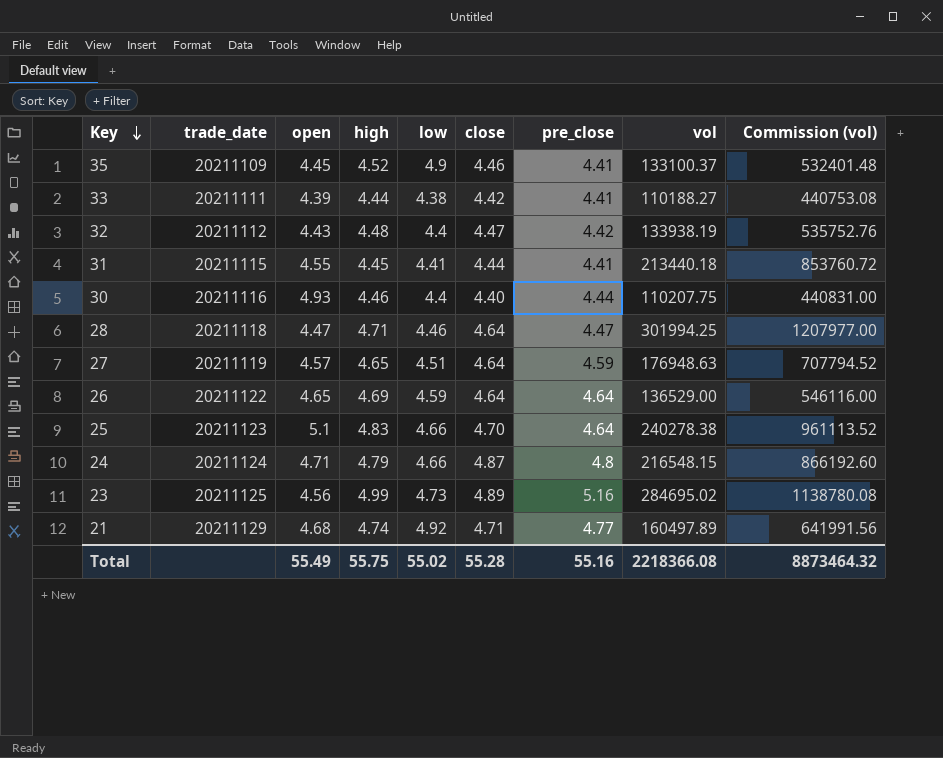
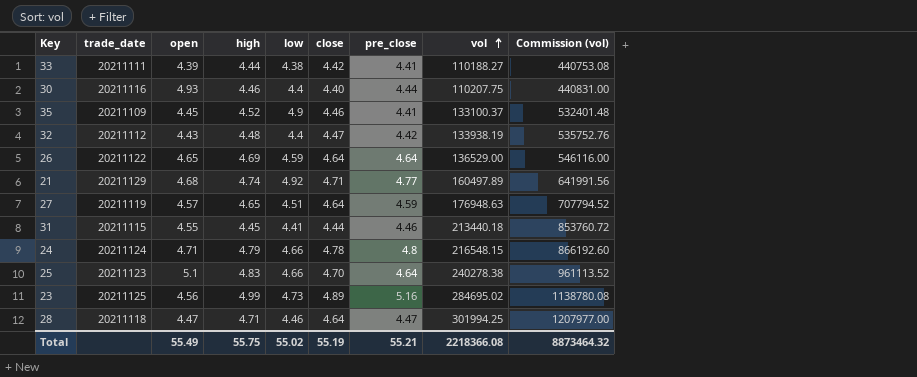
row order: Key descending -> vol ascending
31 | pre_close: 4.41 -> 4.46
24 | close: 4.87 -> 4.78
Total | close: 55.28 -> 55.19
Total | pre_close: 55.16 -> 55.21

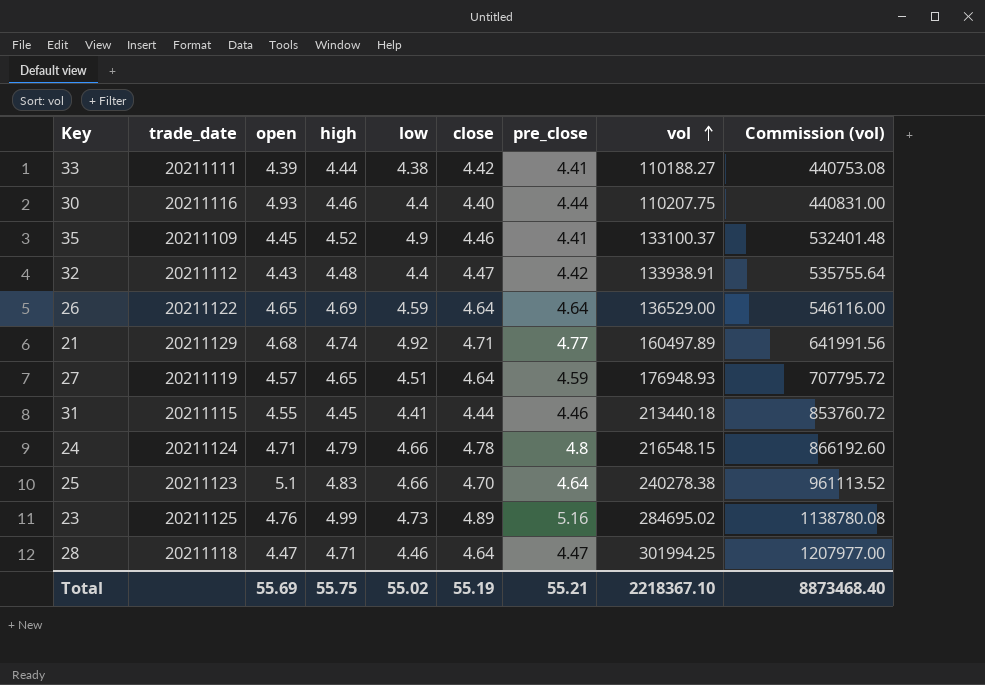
32 | vol: 133938.19 -> 133938.91
32 | Commission (vol): 535752.76 -> 535755.64
27 | vol: 176948.63 -> 176948.93
27 | Commission (vol): 707794.52 -> 707795.72
23 | open: 4.56 -> 4.76
Total | open: 55.49 -> 55.69
Total | vol: 2218366.08 -> 2218367.10
Total | Commission (vol): 8873464.32 -> 8873468.40

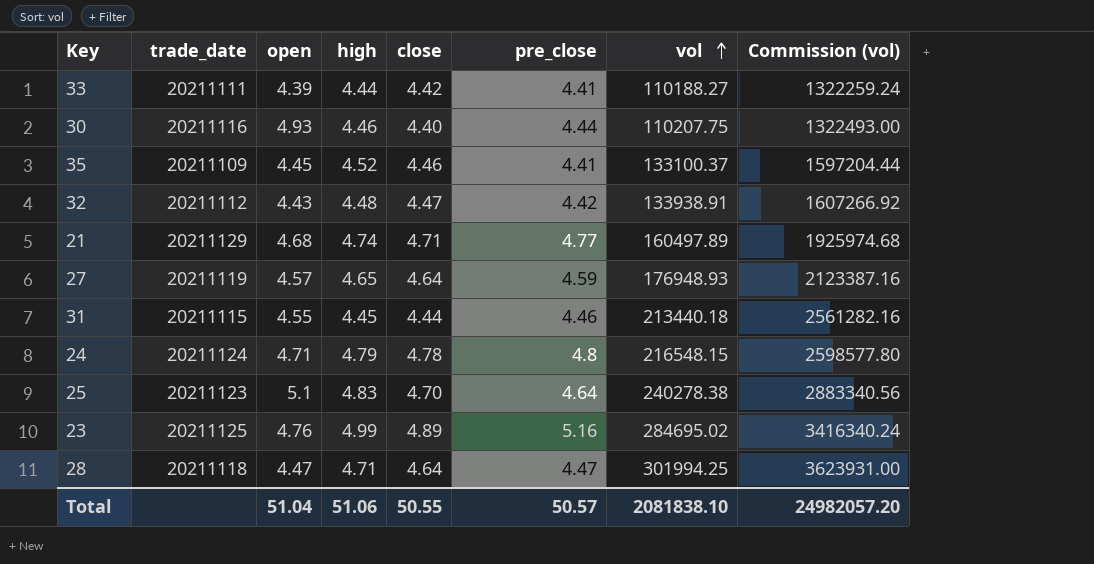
column low | position: 5 -> none
column Commission (vol) | formula: [vol] * 4 -> [vol] * 12
row 26: 20211122 | 4.65 | 4.69 | 4.59 | 4.64 | 4.64 | 136529.00 | 546116.00 -> none
Total | open: 55.69 -> 51.04
Total | high: 55.75 -> 51.06
Total | close: 55.19 -> 50.55
Total | pre_close: 55.21 -> 50.57
Total | vol: 2218367.10 -> 2081838.10
Total | Commission (vol): 8873468.40 -> 24982057.20

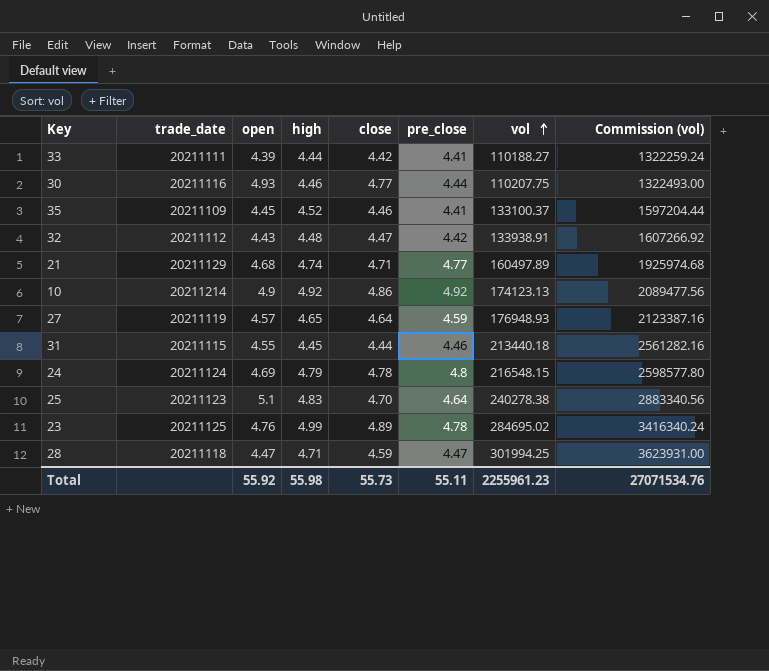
30 | close: 4.40 -> 4.77
row 10: none -> 20211214 | 4.9 | 4.92 | 4.86 | 4.92 | 174123.13 | 2089477.56
24 | open: 4.71 -> 4.69
23 | pre_close: 5.16 -> 4.78
28 | close: 4.64 -> 4.59
Total | open: 51.04 -> 55.92
Total | high: 51.06 -> 55.98
Total | close: 50.55 -> 55.73
Total | pre_close: 50.57 -> 55.11
Total | vol: 2081838.10 -> 2255961.23
Total | Commission (vol): 24982057.20 -> 27071534.76

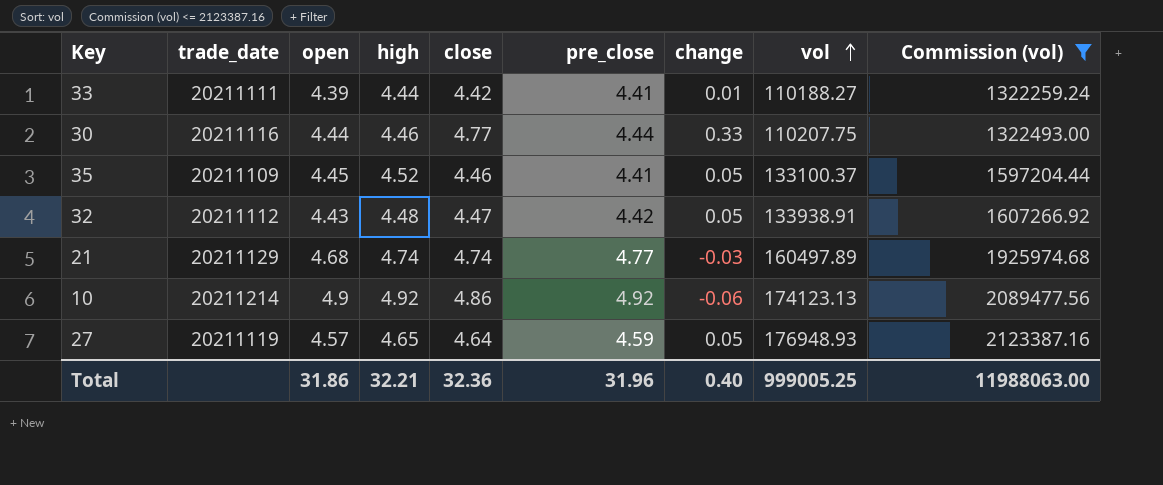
filter: none -> Commission (vol) <= 2123387.16
column change | formula: none -> [close] - [pre_close]
30 | open: 4.93 -> 4.44
21 | close: 4.71 -> 4.74
Total | open: 55.92 -> 31.86
Total | high: 55.98 -> 32.21
Total | close: 55.73 -> 32.36
Total | pre_close: 55.11 -> 31.96
Total | vol: 2255961.23 -> 999005.25
Total | Commission (vol): 27071534.76 -> 11988063.00

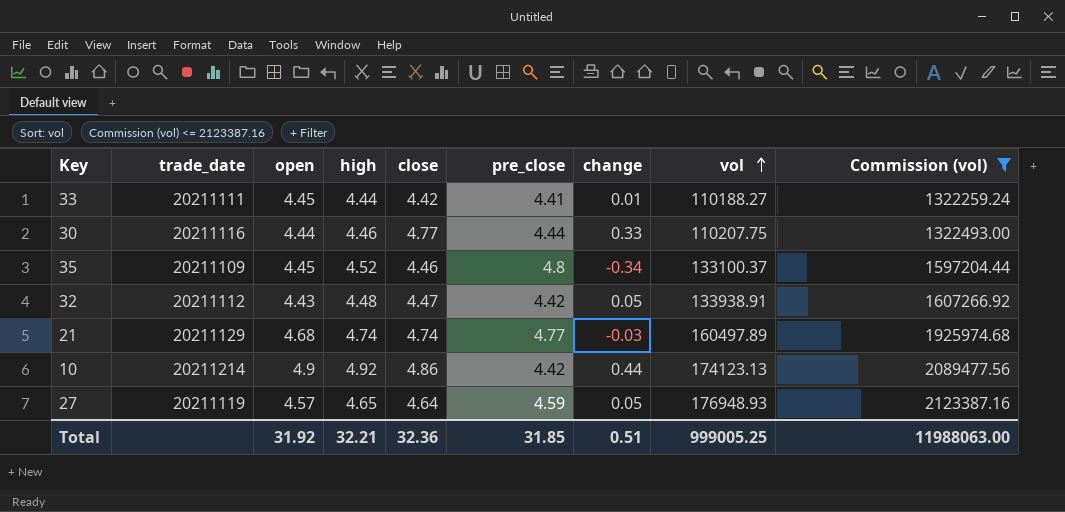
33 | open: 4.39 -> 4.45
35 | pre_close: 4.41 -> 4.8
35 | change: 0.05 -> -0.34
10 | pre_close: 4.92 -> 4.42
10 | change: -0.06 -> 0.44
Total | open: 31.86 -> 31.92
Total | pre_close: 31.96 -> 31.85
Total | change: 0.40 -> 0.51

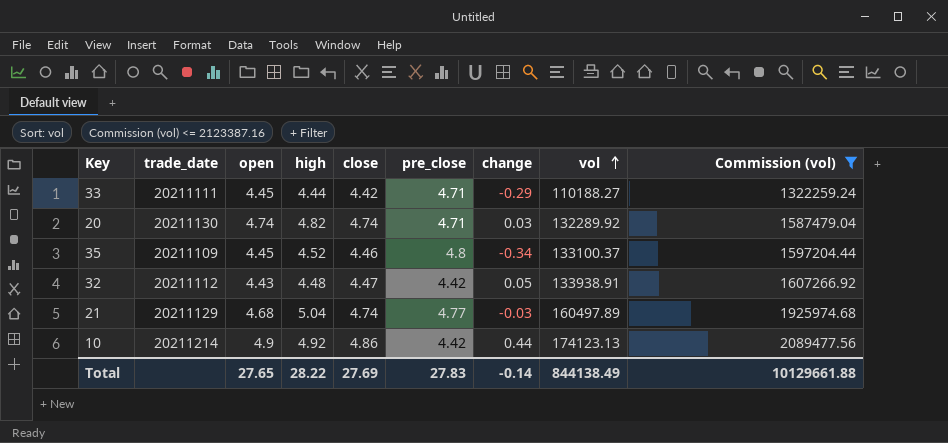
row 30: 20211116 | 4.44 | 4.46 | 4.77 | 4.44 | 0.33 | 110207.75 | 1322493.00 -> none
row 27: 20211119 | 4.57 | 4.65 | 4.64 | 4.59 | 0.05 | 176948.93 | 2123387.16 -> none
33 | pre_close: 4.41 -> 4.71
33 | change: 0.01 -> -0.29
row 20: none -> 20211130 | 4.74 | 4.82 | 4.74 | 4.71 | 0.03 | 132289.92 | 1587479.04
21 | high: 4.74 -> 5.04
Total | open: 31.92 -> 27.65
Total | high: 32.21 -> 28.22
Total | close: 32.36 -> 27.69
Total | pre_close: 31.85 -> 27.83
Total | change: 0.51 -> -0.14
Total | vol: 999005.25 -> 844138.49
Total | Commission (vol): 11988063.00 -> 10129661.88

